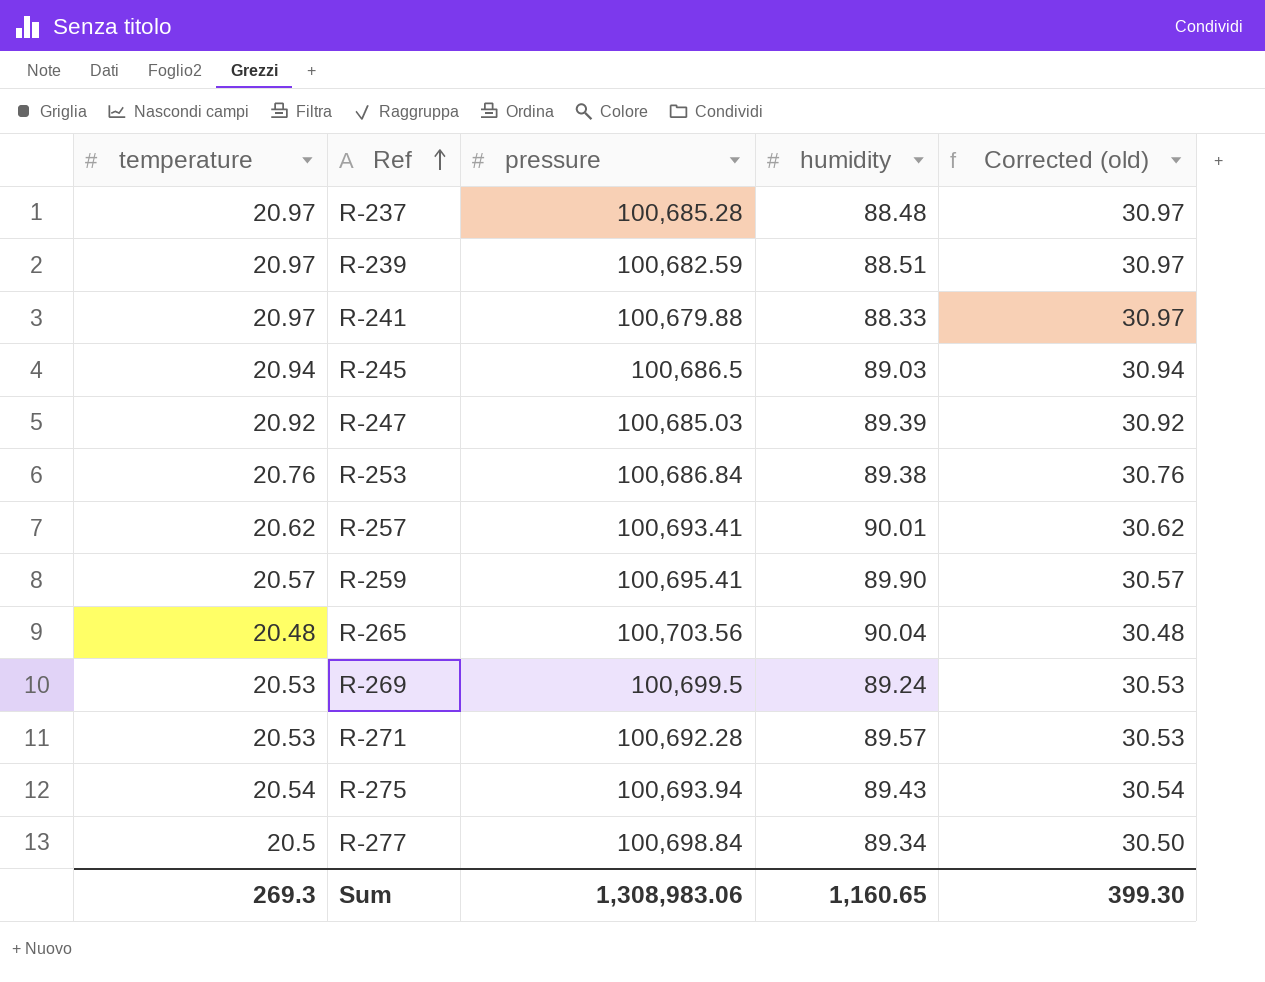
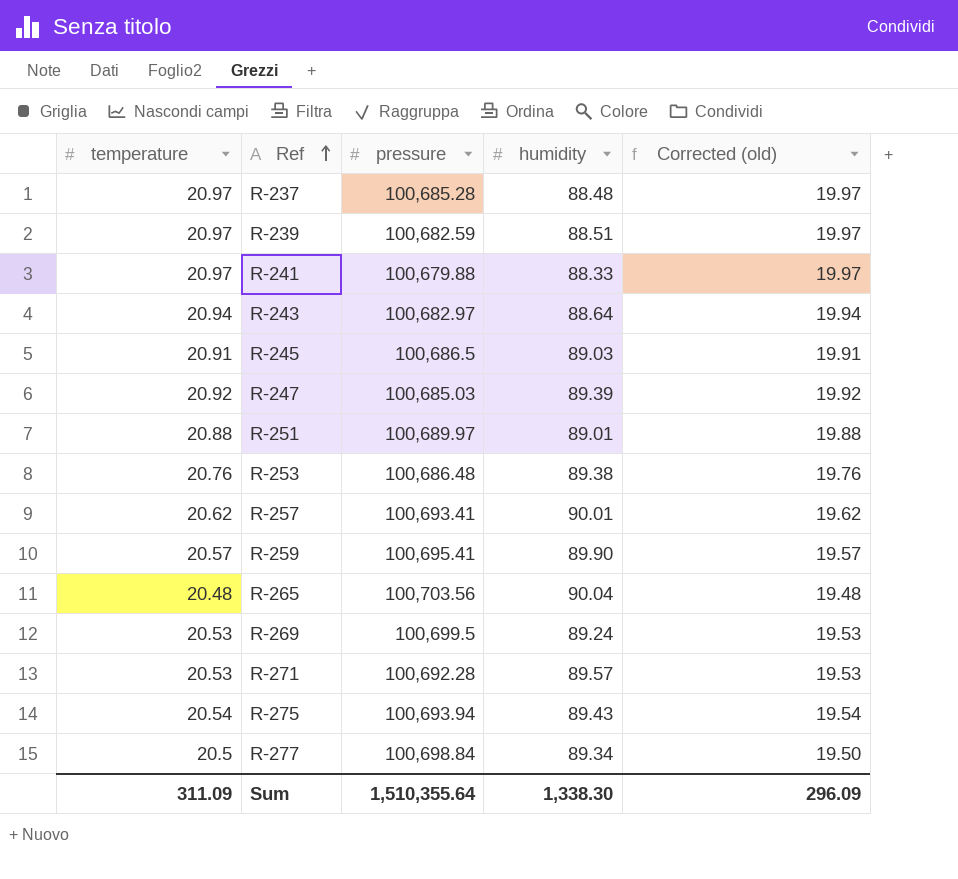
column Corrected (old) | formula: [temperature] + 10 -> [temperature] - 1
row R-243: none -> 20.94 | 100,682.97 | 88.64 | 19.94
R-245 | temperature: 20.94 -> 20.91
row R-251: none -> 20.88 | 100,689.97 | 89.01 | 19.88
R-253 | pressure: 100,686.84 -> 100,686.48
Sum | temperature: 269.3 -> 311.09
Sum | pressure: 1,308,983.06 -> 1,510,355.64
Sum | humidity: 1,160.65 -> 1,338.30
Sum | Corrected (old): 399.30 -> 296.09

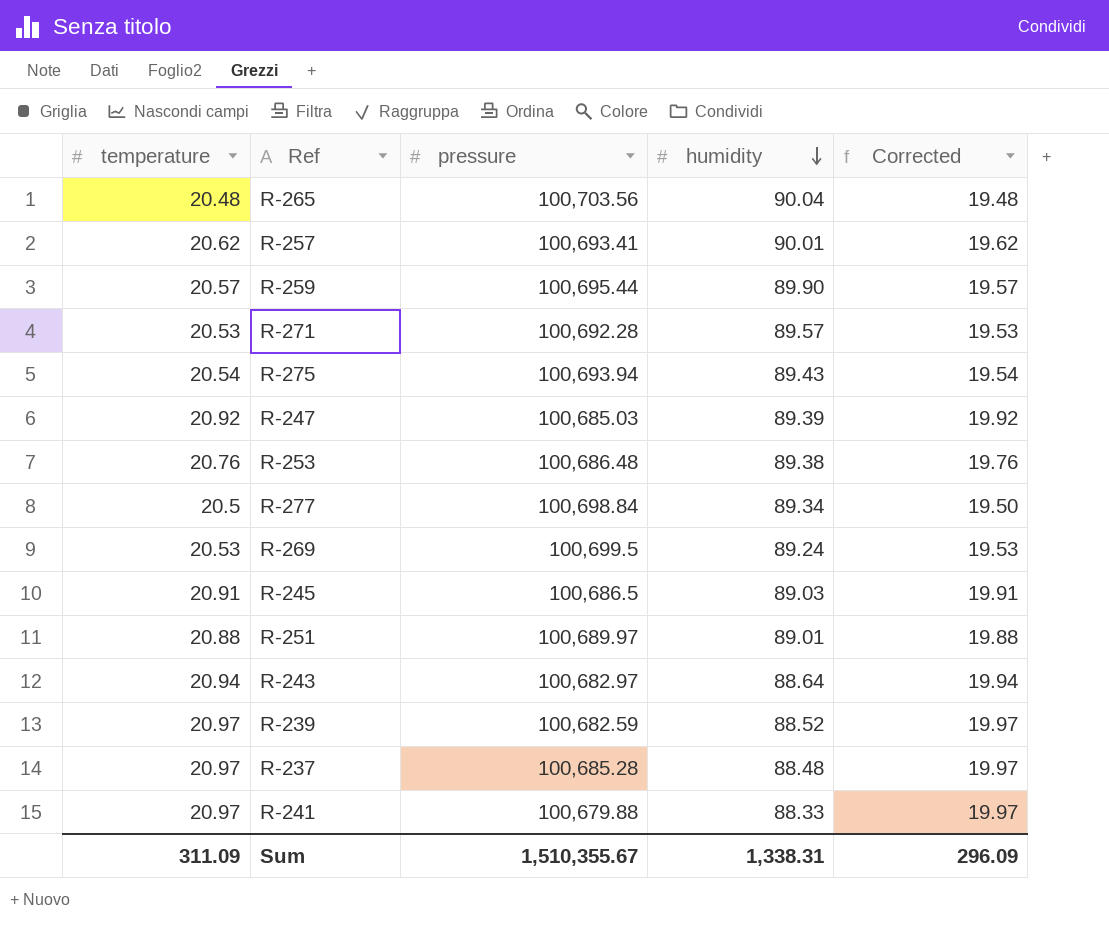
row order: Ref ascending -> humidity descending
column name: Corrected (old) -> Corrected
R-259 | pressure: 100,695.41 -> 100,695.44
R-239 | humidity: 88.51 -> 88.52
Sum | pressure: 1,510,355.64 -> 1,510,355.67
Sum | humidity: 1,338.30 -> 1,338.31

